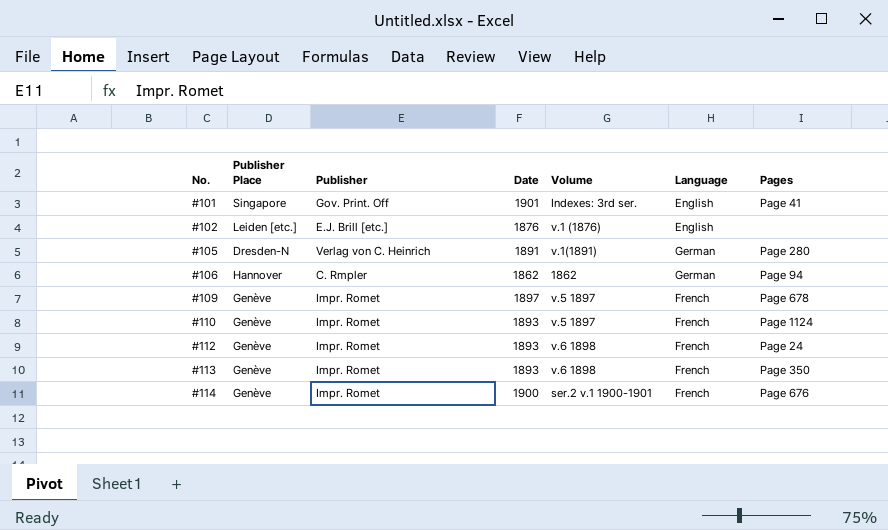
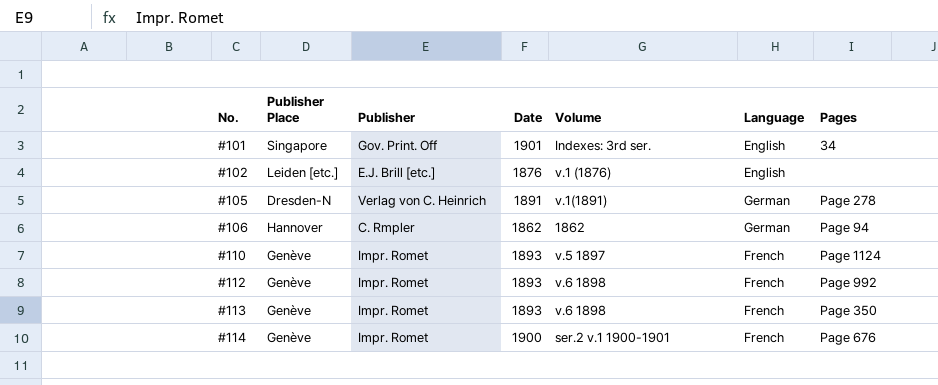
row #109: Genève | Impr. Romet | 1897 | v.5 1897 | French | Page 678 -> none
#101 | Pages: Page 41 -> 34
#105 | Pages: Page 280 -> Page 278
#112 | Pages: Page 24 -> Page 992

